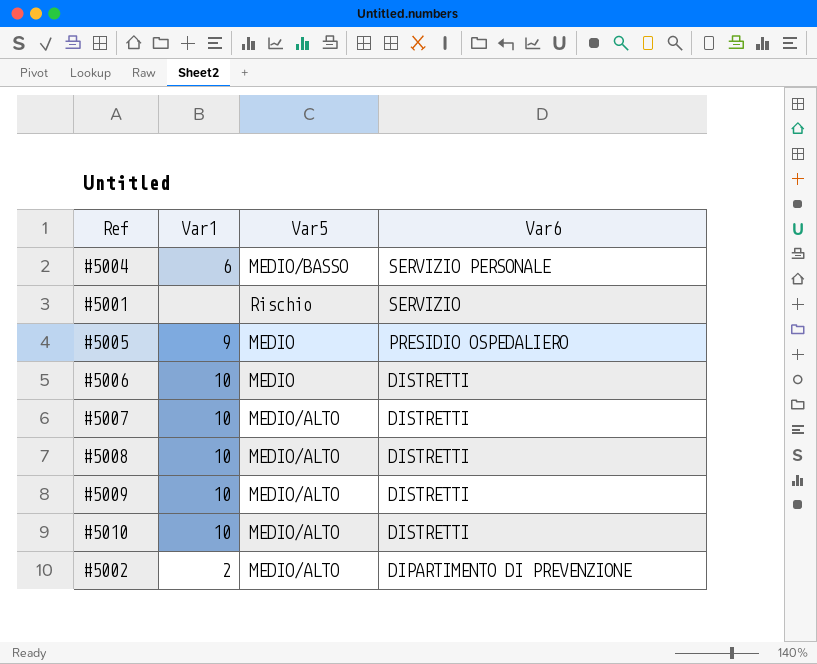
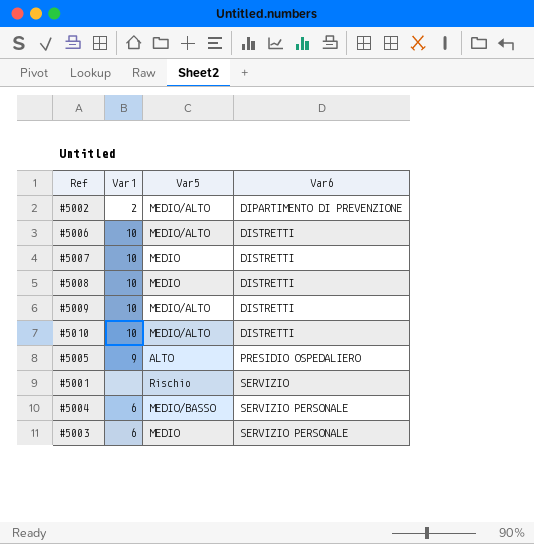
row order: Var6 descending -> Var6 ascending
#5006 | Var5: MEDIO -> MEDIO/ALTO
#5007 | Var5: MEDIO/ALTO -> MEDIO
#5008 | Var5: MEDIO/ALTO -> MEDIO
#5005 | Var5: MEDIO -> ALTO
row #5003: none -> 6 | MEDIO | SERVIZIO PERSONALE

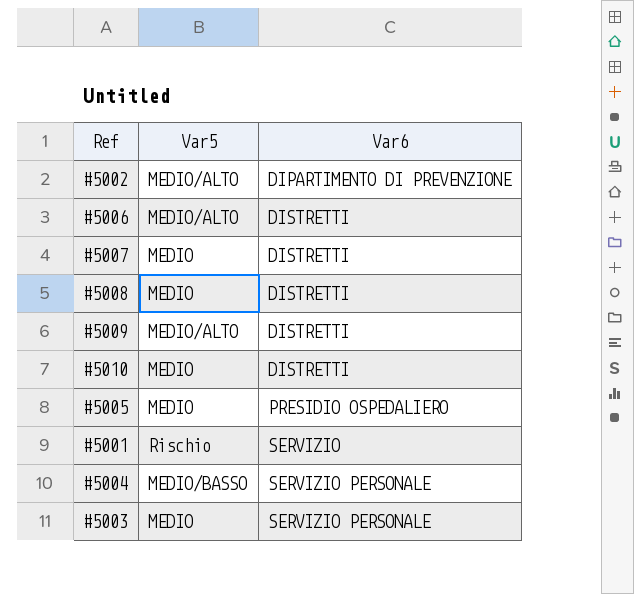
column Var1 | position: 2 -> none
#5010 | Var5: MEDIO/ALTO -> MEDIO
#5005 | Var5: ALTO -> MEDIO

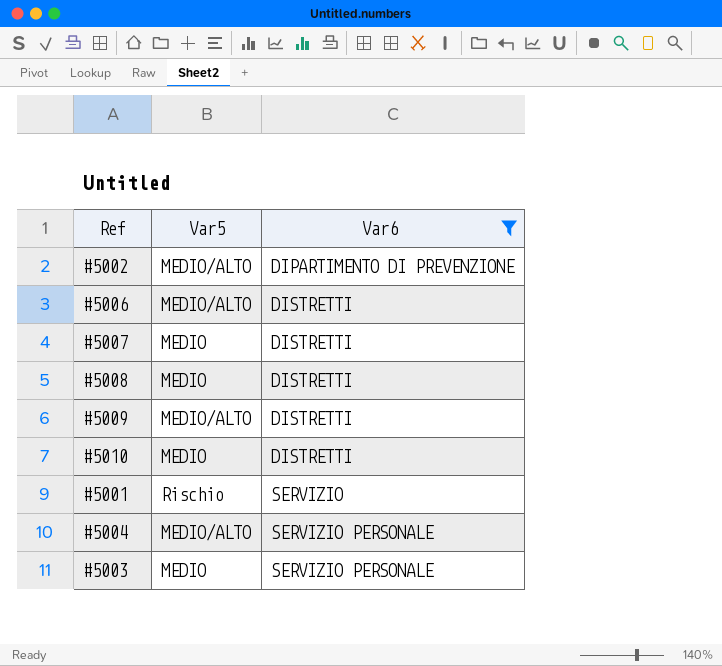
filter: none -> Var6 != PRESIDIO OSPEDALIERO
#5004 | Var5: MEDIO/BASSO -> MEDIO/ALTO

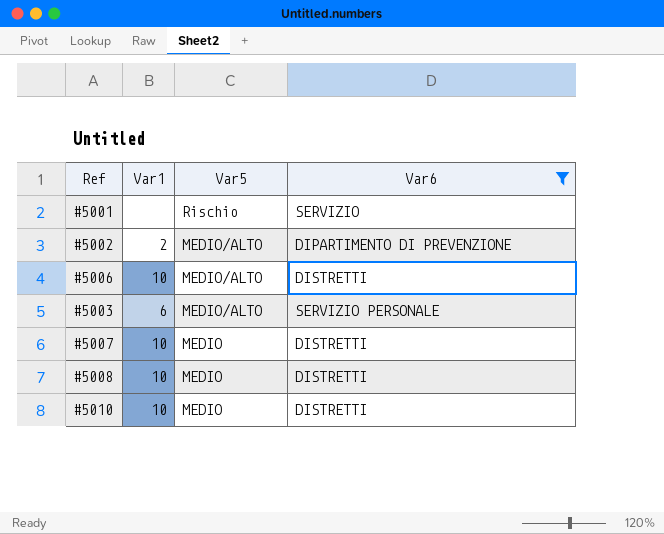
row order: Var6 ascending -> Var5 descending
column Var1 | position: none -> 2
row #5009: MEDIO/ALTO | DISTRETTI -> none
row #5004: MEDIO/ALTO | SERVIZIO PERSONALE -> none
#5003 | Var5: MEDIO -> MEDIO/ALTO

